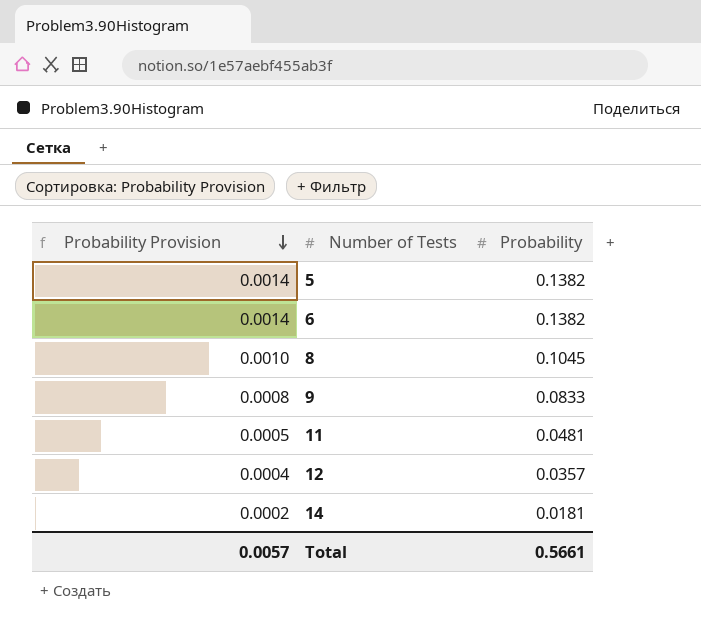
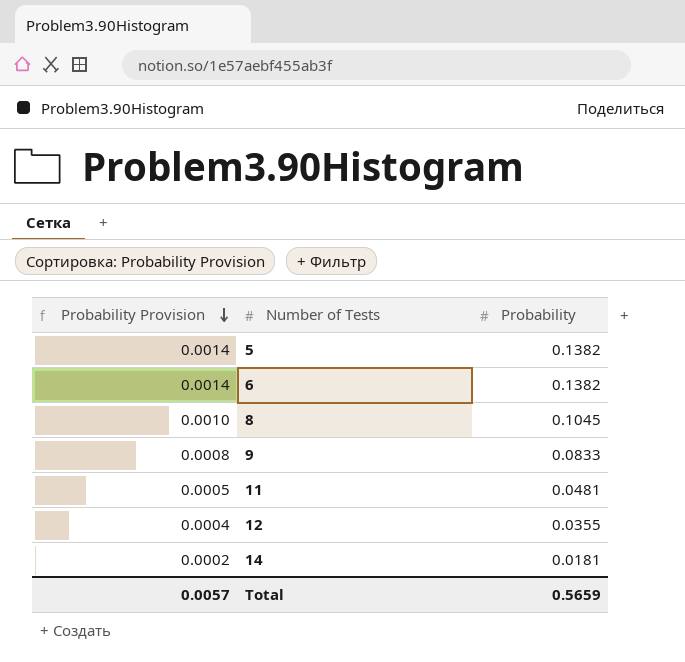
12 | Probability: 0.0357 -> 0.0355
Total | Probability: 0.5661 -> 0.5659

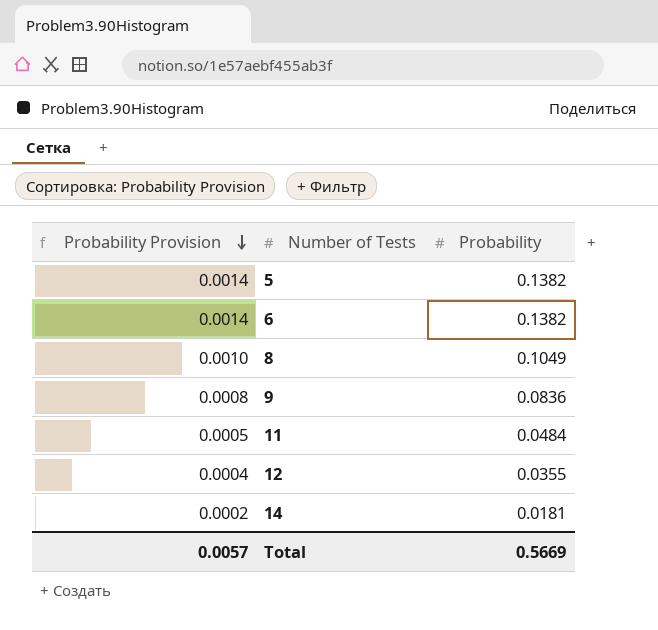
8 | Probability: 0.1045 -> 0.1049
9 | Probability: 0.0833 -> 0.0836
11 | Probability: 0.0481 -> 0.0484
Total | Probability: 0.5659 -> 0.5669

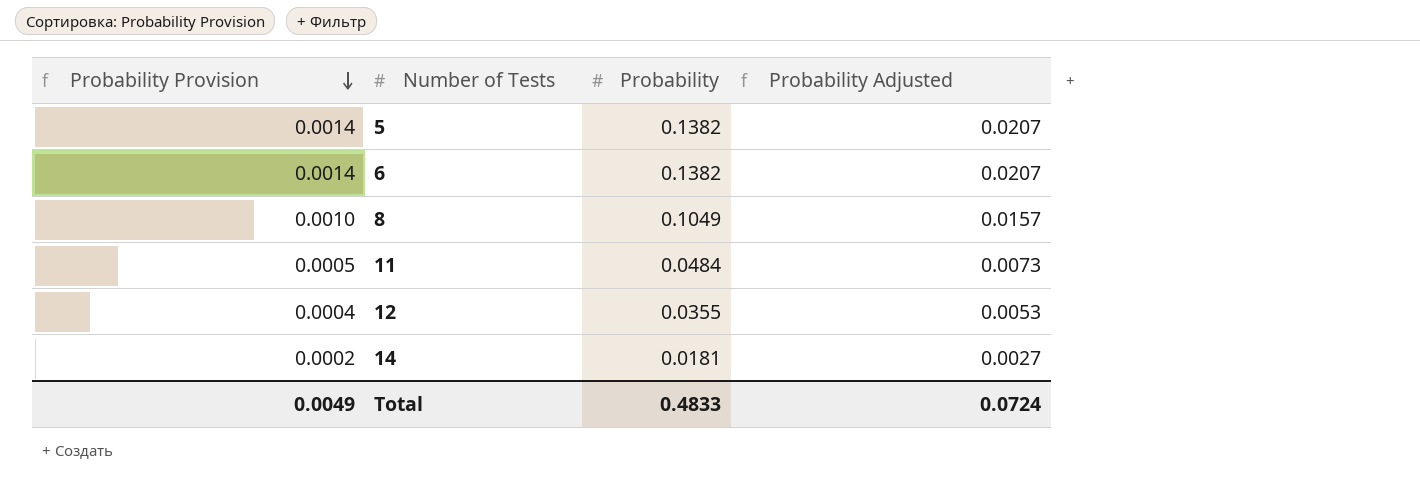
column Probability Adjusted | formula: none -> [Probability] * 0.15
row 9: 0.0008 | 0.0836 -> none
Total | Probability Provision: 0.0057 -> 0.0049
Total | Probability: 0.5669 -> 0.4833

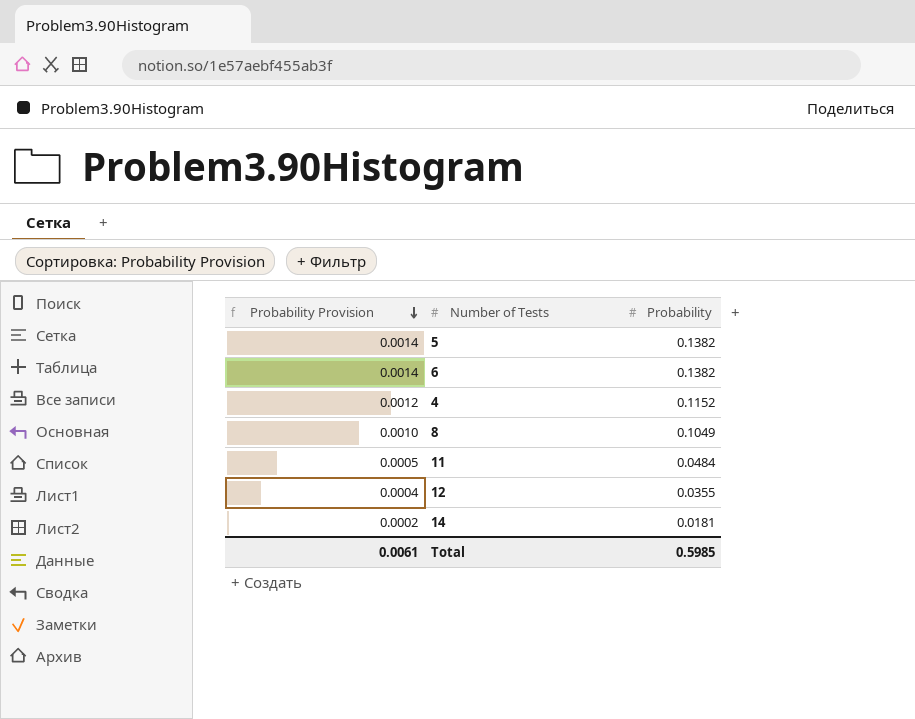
column Probability Adjusted | formula: [Probability] * 0.15 -> none
row 4: none -> 0.0012 | 0.1152
Total | Probability Provision: 0.0049 -> 0.0061
Total | Probability: 0.4833 -> 0.5985

